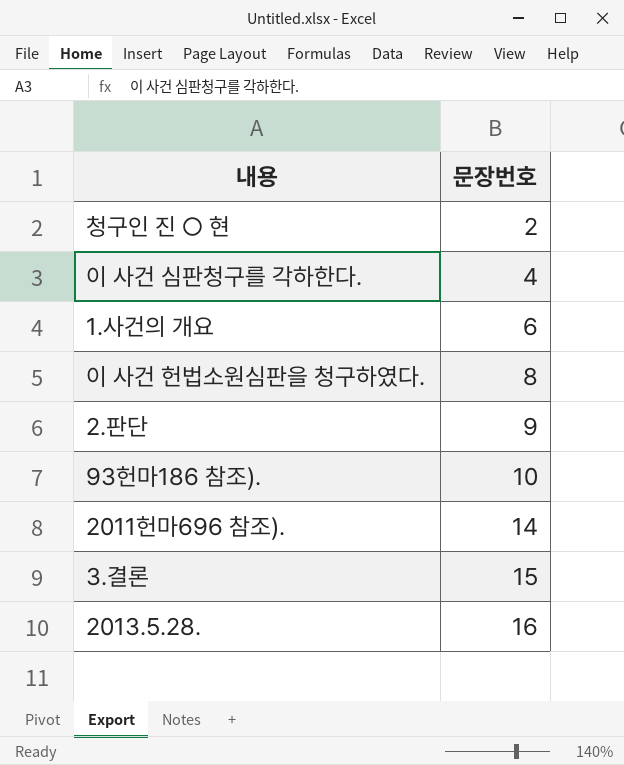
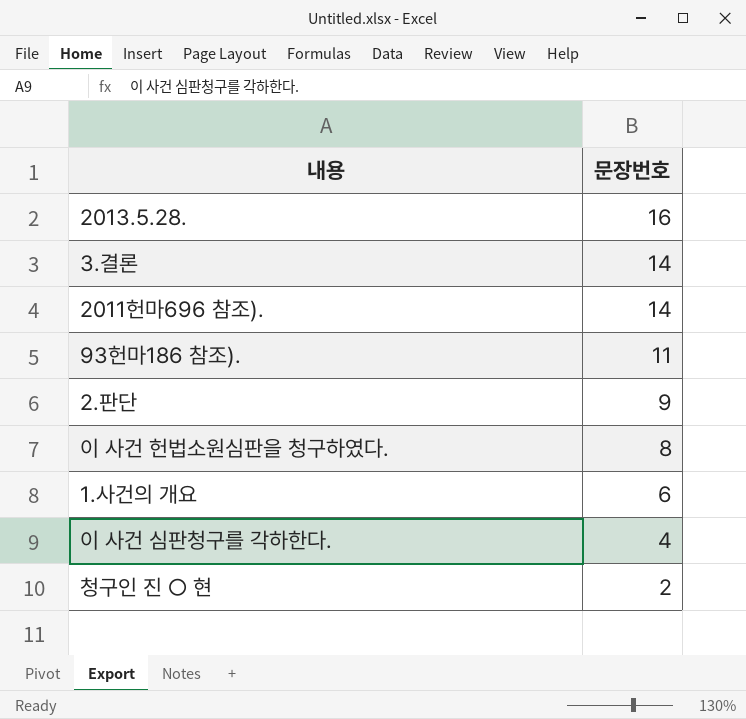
row order: 문장번호 ascending -> 문장번호 descending
3.결론 | 문장번호: 15 -> 14
93헌마186 참조). | 문장번호: 10 -> 11

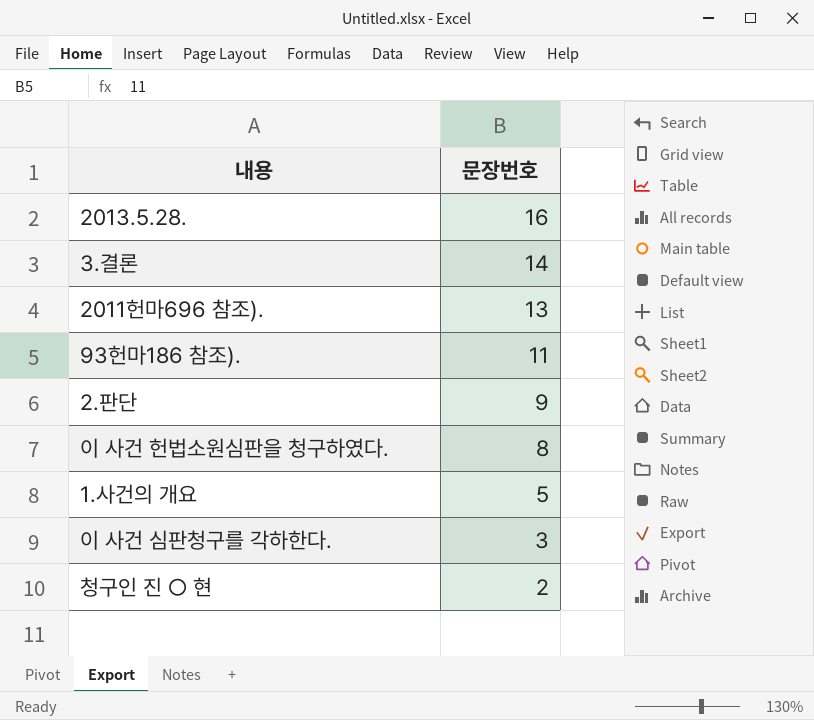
2011헌마696 참조). | 문장번호: 14 -> 13
1.사건의 개요 | 문장번호: 6 -> 5
이 사건 심판청구를 각하한다. | 문장번호: 4 -> 3

